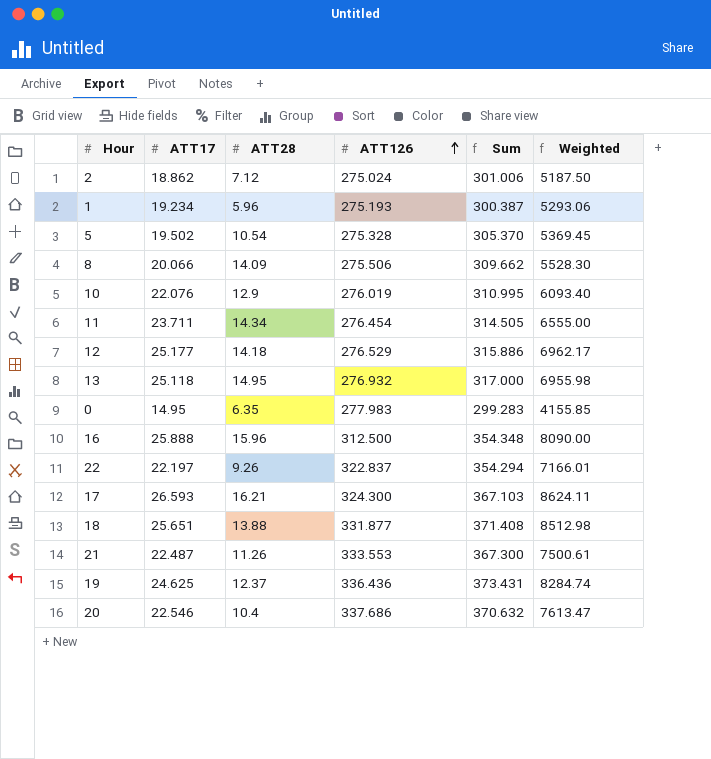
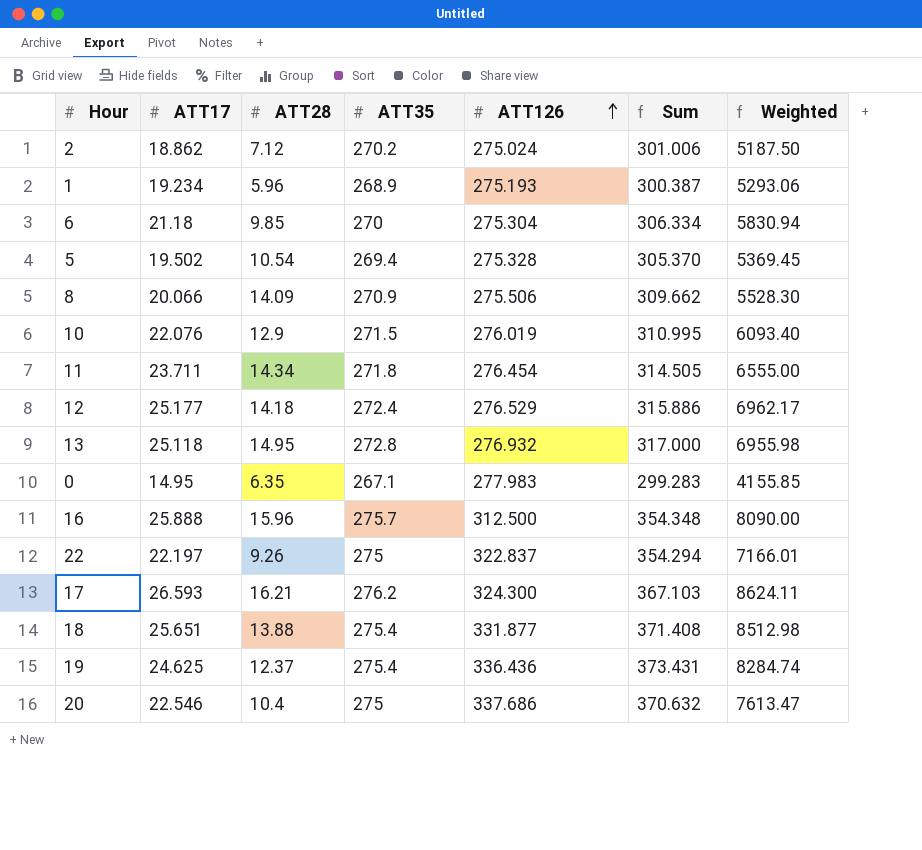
column ATT35 | position: none -> 4
row 21: 22.487 | 11.26 | 333.553 | 367.300 | 7500.61 -> none
row 6: none -> 21.18 | 9.85 | 270 | 275.304 | 306.334 | 5830.94

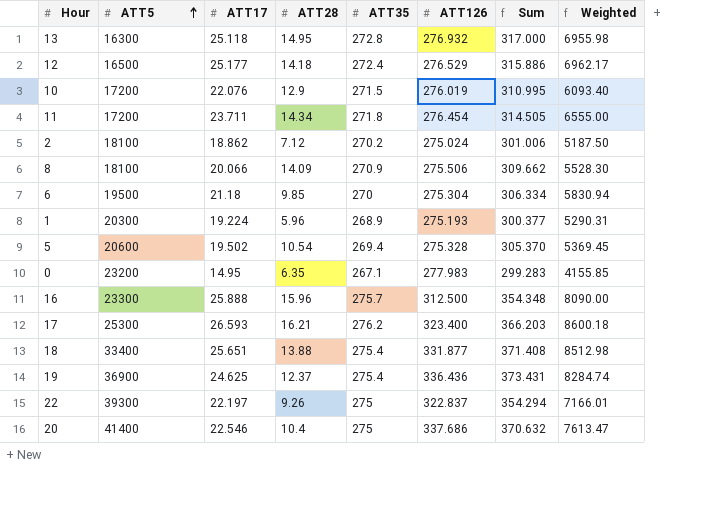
row order: ATT126 ascending -> ATT5 ascending
column ATT5 | position: none -> 2
1 | ATT17: 19.234 -> 19.224
1 | Sum: 300.387 -> 300.377
1 | Weighted: 5293.06 -> 5290.31
17 | ATT126: 324.300 -> 323.400
17 | Sum: 367.103 -> 366.203
17 | Weighted: 8624.11 -> 8600.18

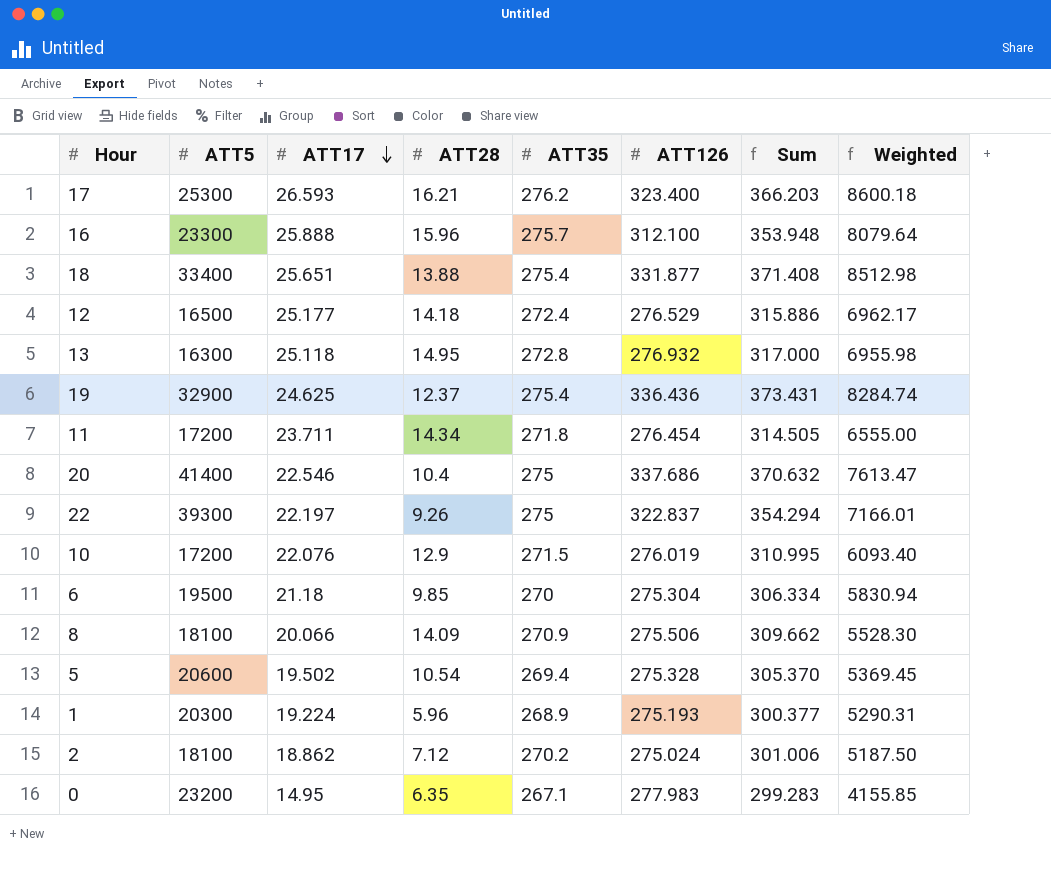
row order: ATT5 ascending -> ATT17 descending
16 | ATT126: 312.500 -> 312.100
16 | Sum: 354.348 -> 353.948
16 | Weighted: 8090.00 -> 8079.64
19 | ATT5: 36900 -> 32900

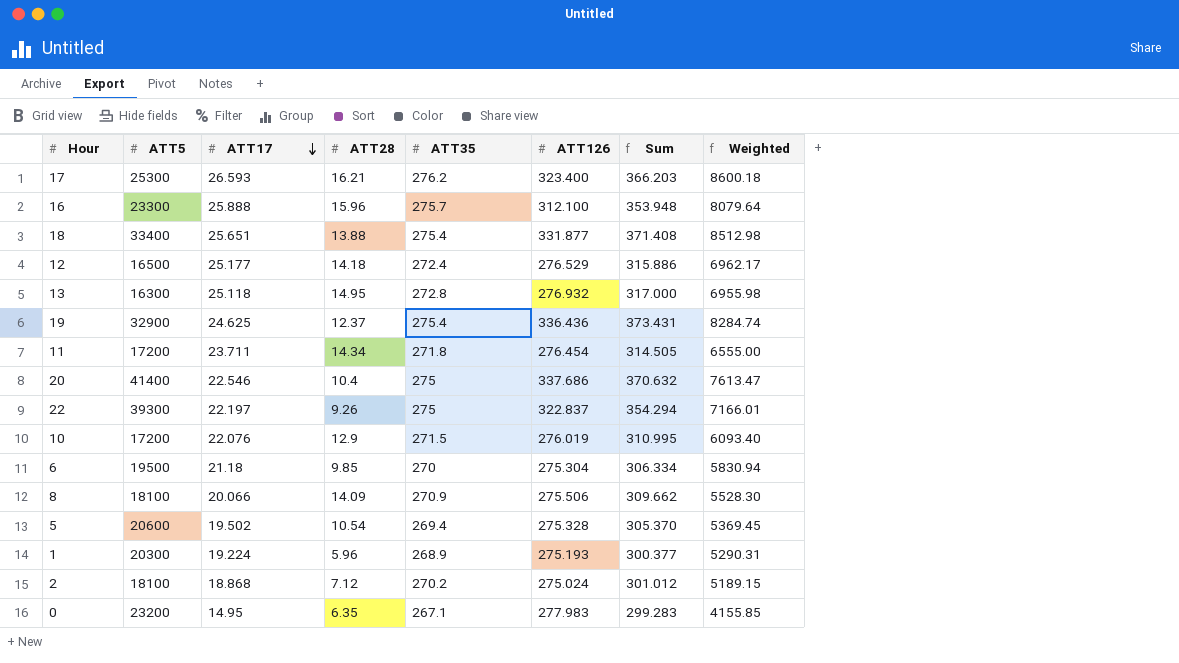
2 | ATT17: 18.862 -> 18.868
2 | Sum: 301.006 -> 301.012
2 | Weighted: 5187.50 -> 5189.15

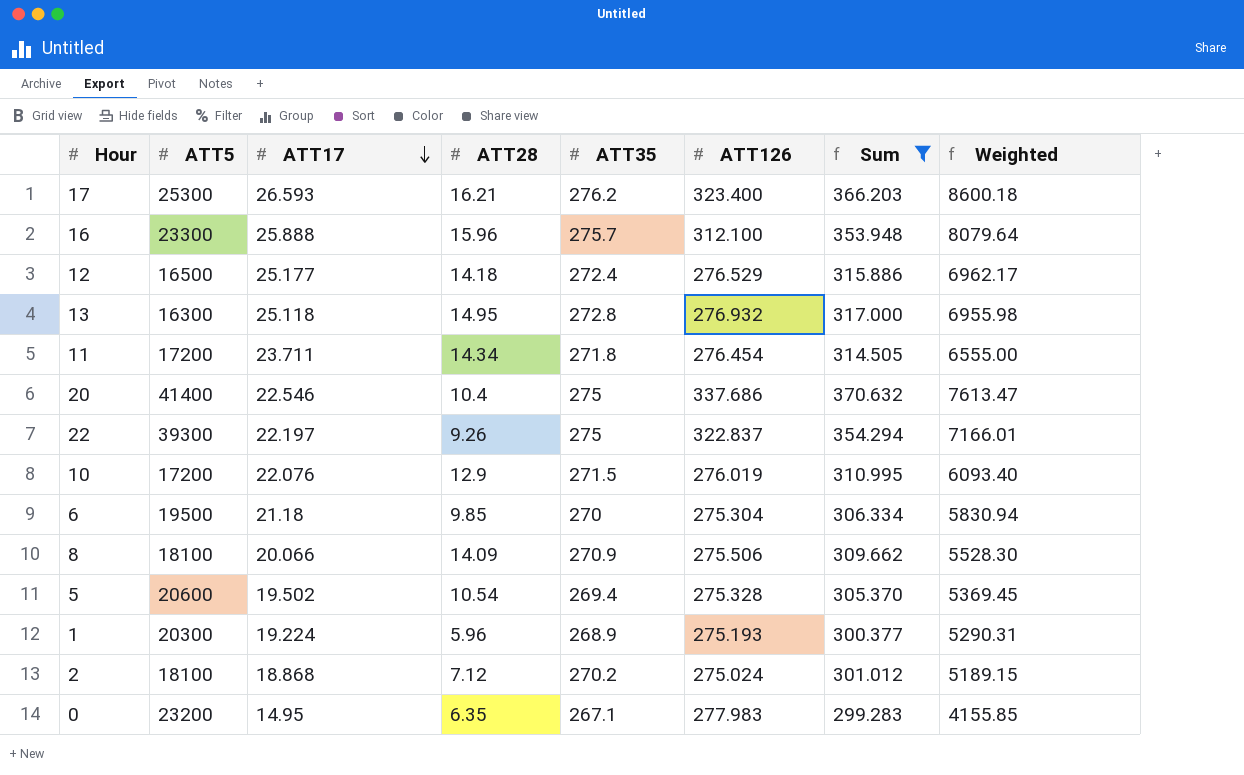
filter: none -> Sum <= 370.632

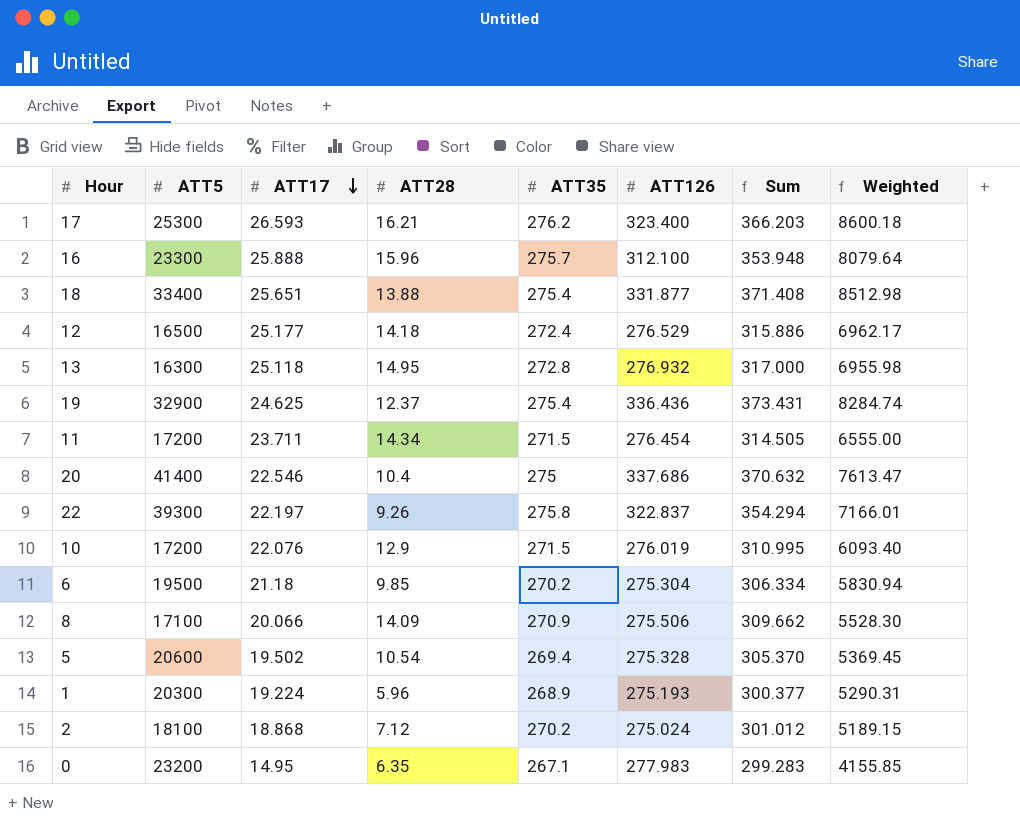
filter: Sum <= 370.632 -> none
11 | ATT35: 271.8 -> 271.5
22 | ATT35: 275 -> 275.8
6 | ATT35: 270 -> 270.2
8 | ATT5: 18100 -> 17100

